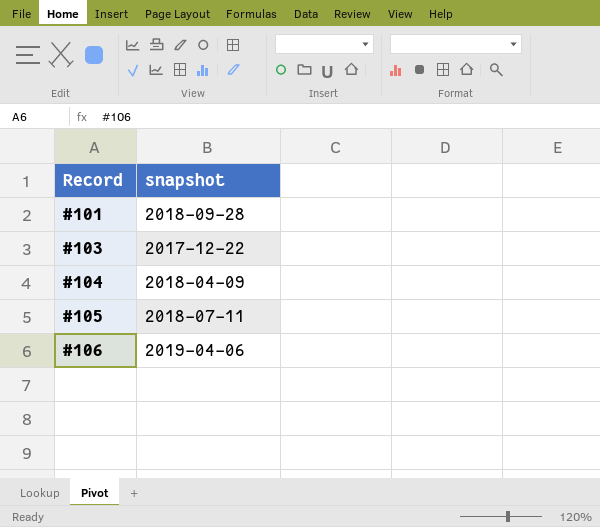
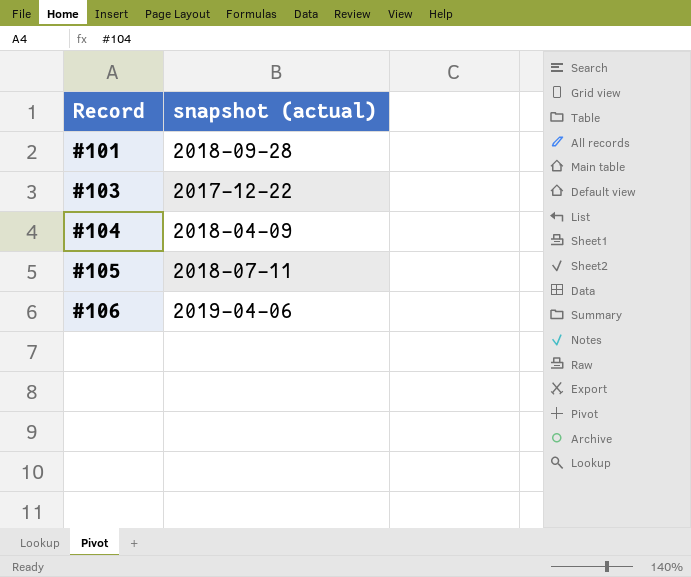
column name: snapshot -> snapshot (actual)

